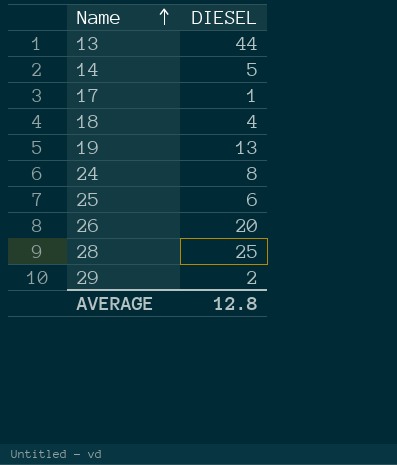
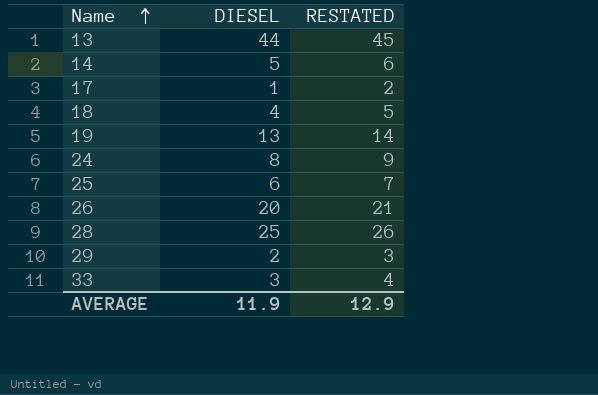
column RESTATED | formula: none -> [DIESEL] + 1
row 33: none -> 3 | 4
AVERAGE | DIESEL: 12.8 -> 11.9

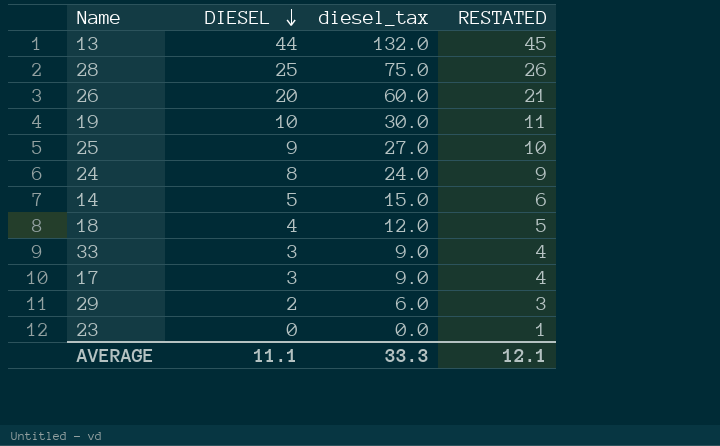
row order: Name ascending -> DIESEL descending
column diesel_tax | formula: none -> [DIESEL] * 3
19 | DIESEL: 13 -> 10
19 | RESTATED: 14 -> 11
25 | DIESEL: 6 -> 9
25 | RESTATED: 7 -> 10
17 | DIESEL: 1 -> 3
17 | RESTATED: 2 -> 4
row 23: none -> 0 | 0.0 | 1
AVERAGE | DIESEL: 11.9 -> 11.1
AVERAGE | RESTATED: 12.9 -> 12.1

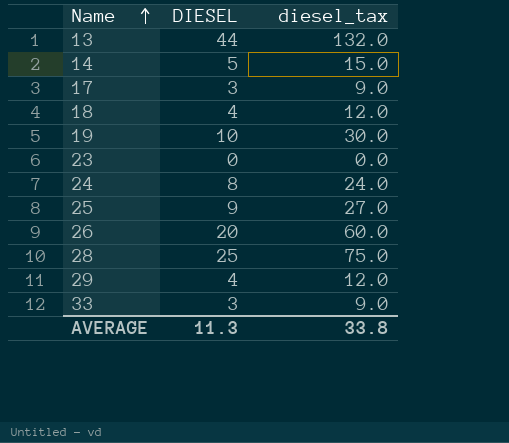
row order: DIESEL descending -> Name ascending
column RESTATED | formula: [DIESEL] + 1 -> none
29 | DIESEL: 2 -> 4
29 | diesel_tax: 6.0 -> 12.0
AVERAGE | DIESEL: 11.1 -> 11.3
AVERAGE | diesel_tax: 33.3 -> 33.8

